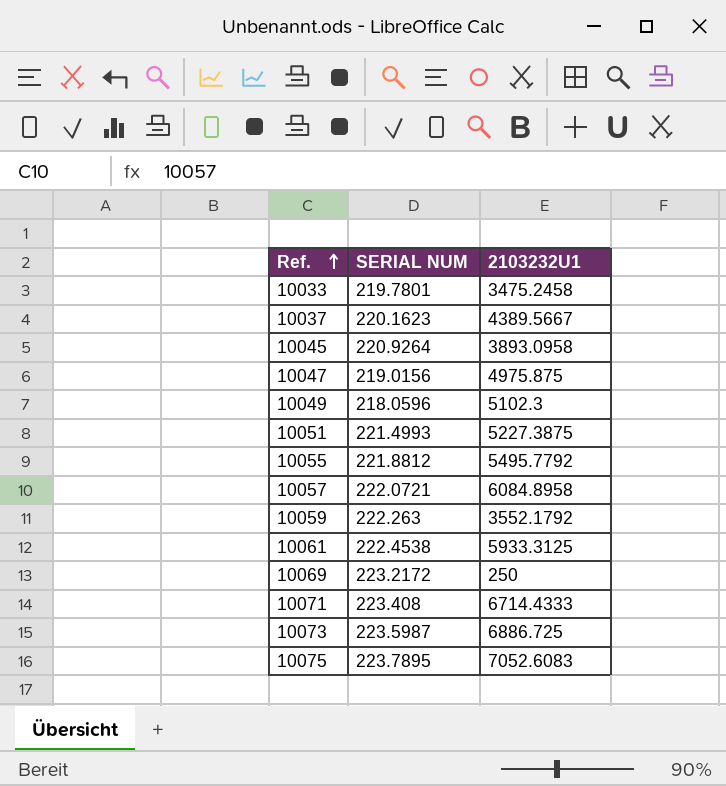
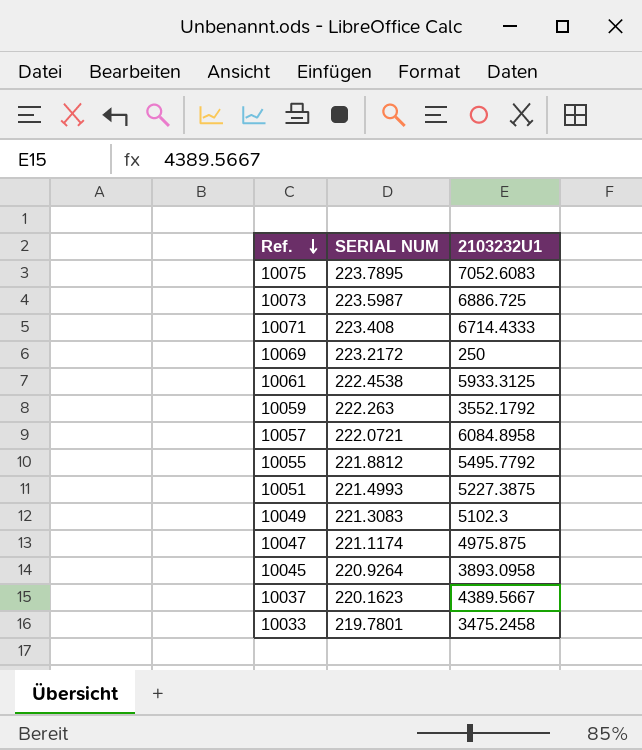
row order: Ref. ascending -> Ref. descending
10049 | SERIAL NUM: 218.0596 -> 221.3083
10047 | SERIAL NUM: 219.0156 -> 221.1174

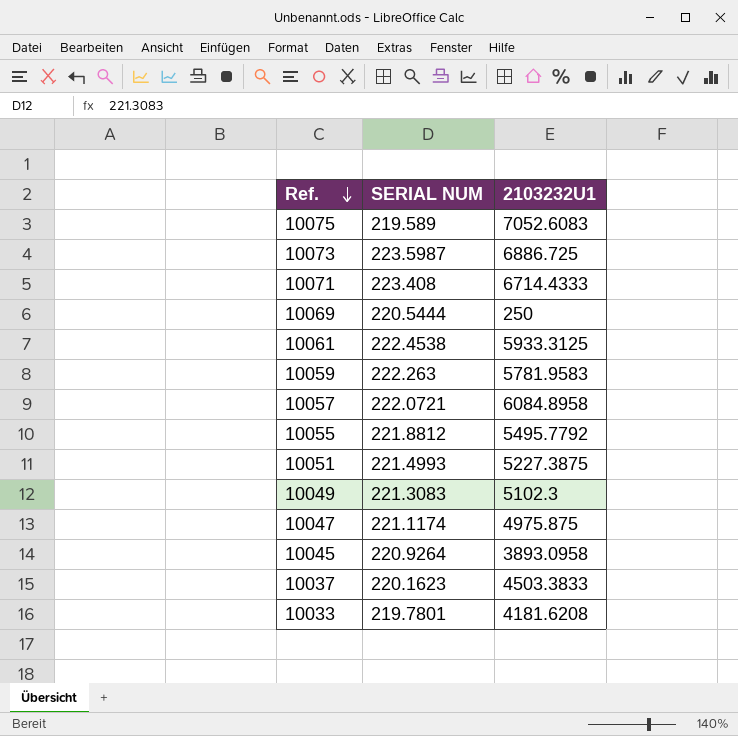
10075 | SERIAL NUM: 223.7895 -> 219.589
10069 | SERIAL NUM: 223.2172 -> 220.5444
10059 | 2103232U1: 3552.1792 -> 5781.9583
10037 | 2103232U1: 4389.5667 -> 4503.3833
10033 | 2103232U1: 3475.2458 -> 4181.6208

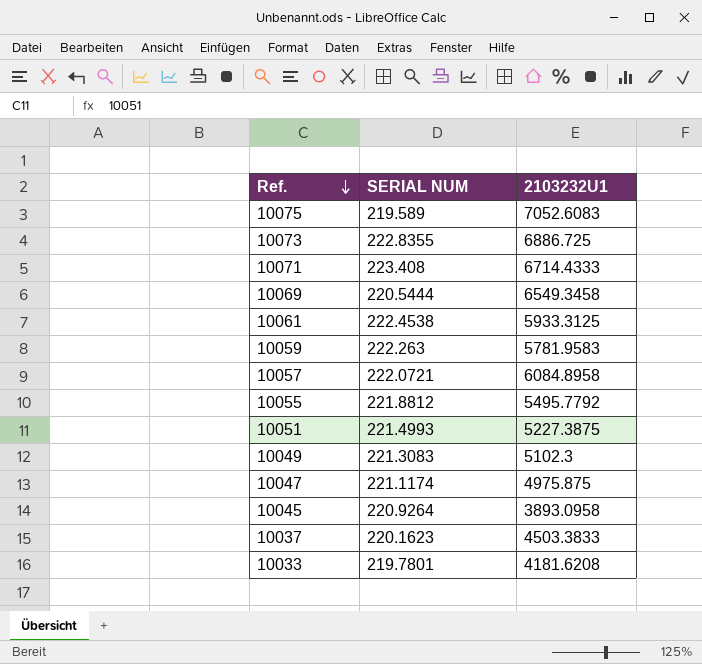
10073 | SERIAL NUM: 223.5987 -> 222.8355
10069 | 2103232U1: 250 -> 6549.3458

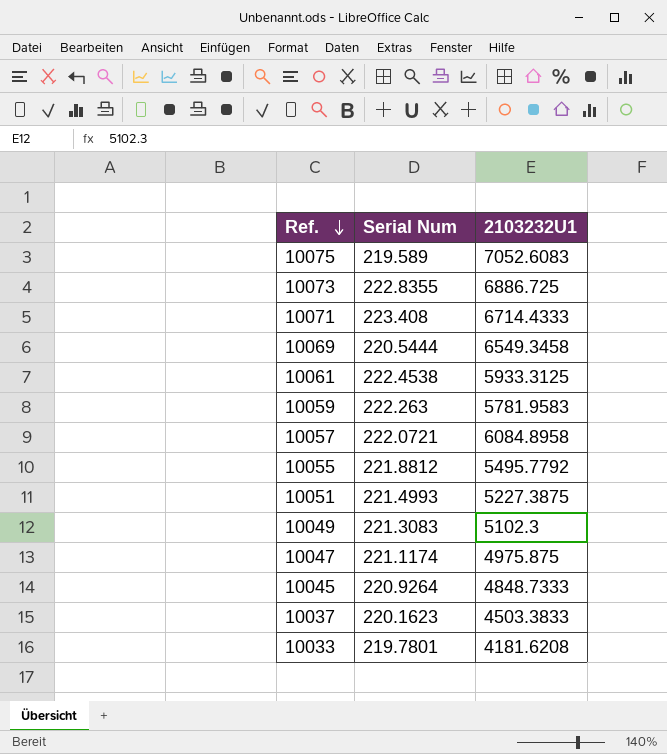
column name: SERIAL NUM -> Serial Num
10045 | 2103232U1: 3893.0958 -> 4848.7333

